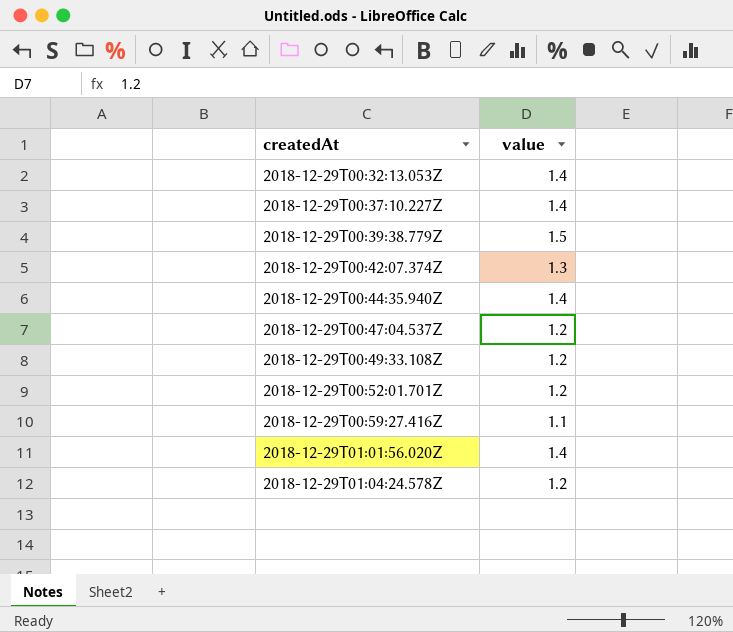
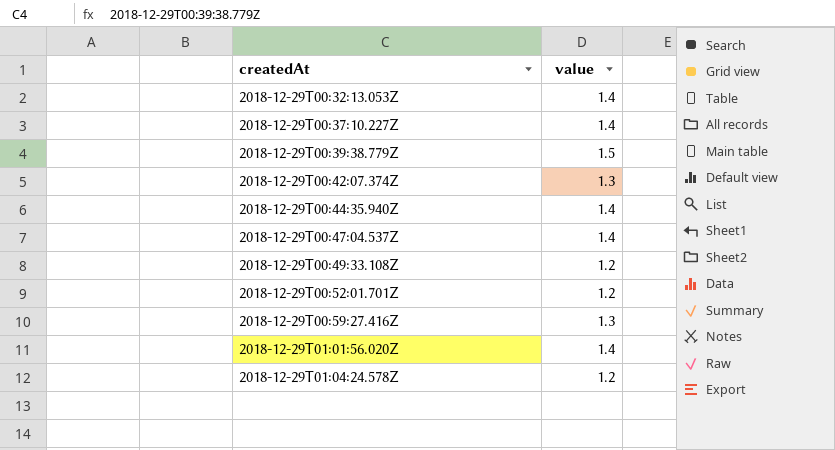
2018-12-29T00:47:04.537Z | value: 1.2 -> 1.4
2018-12-29T00:59:27.416Z | value: 1.1 -> 1.3

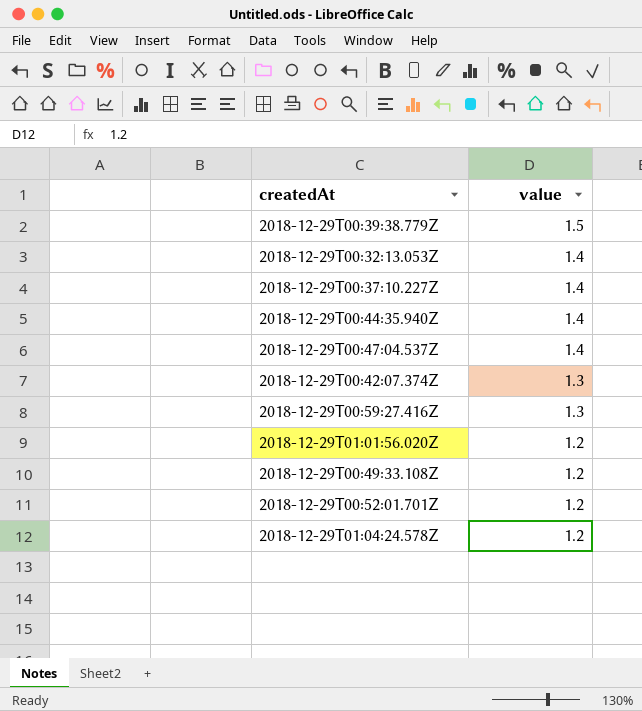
row order: createdAt ascending -> value descending
2018-12-29T01:01:56.020Z | value: 1.4 -> 1.2

